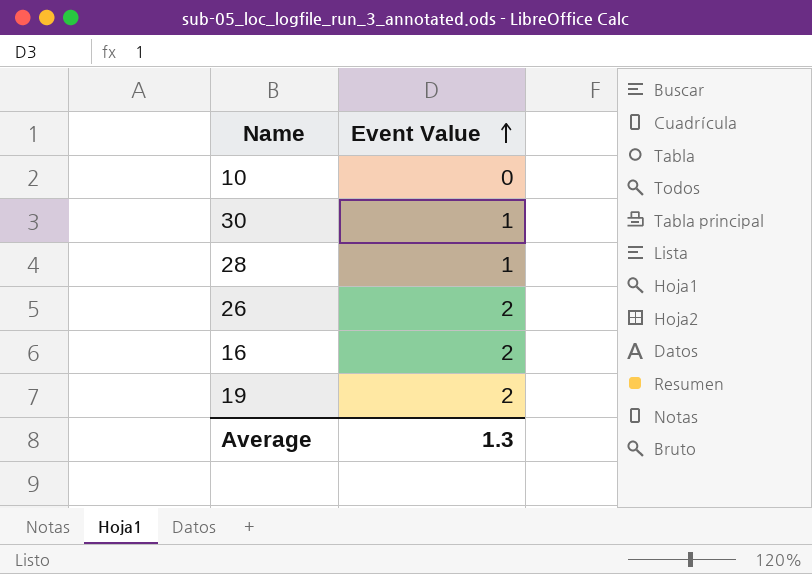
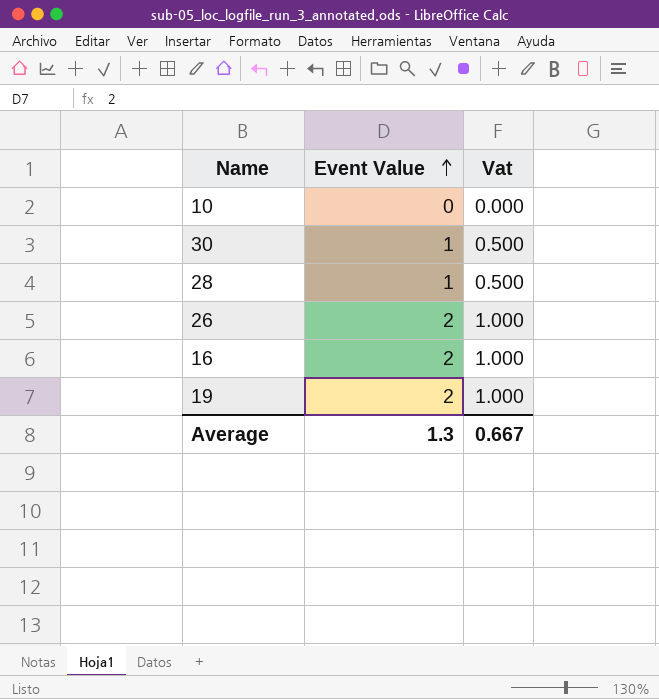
column Vat | formula: none -> [Event Value] * 0.5

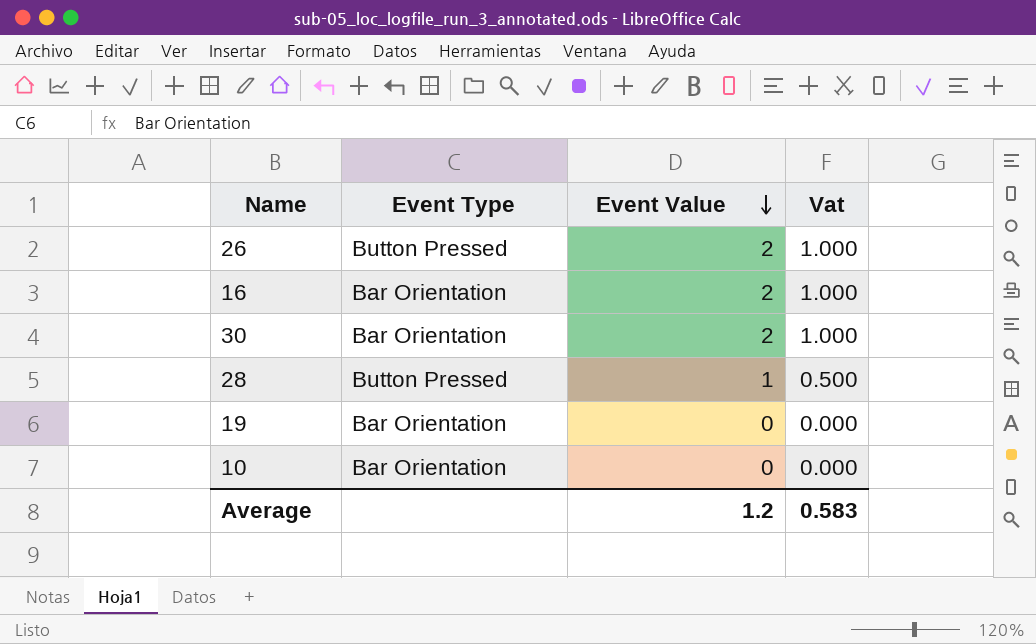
row order: Event Value ascending -> Event Value descending
column Event Type | position: none -> 2
30 | Event Value: 1 -> 2
30 | Vat: 0.500 -> 1.000
19 | Event Value: 2 -> 0
19 | Vat: 1.000 -> 0.000
Average | Event Value: 1.3 -> 1.2
Average | Vat: 0.667 -> 0.583

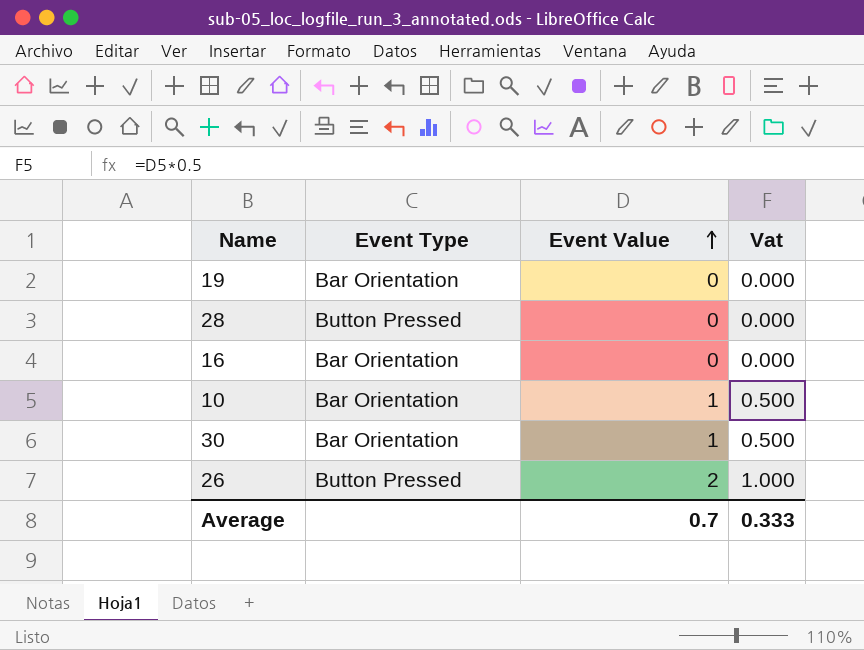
row order: Event Value descending -> Event Value ascending
28 | Event Value: 1 -> 0
28 | Vat: 0.500 -> 0.000
16 | Event Value: 2 -> 0
16 | Vat: 1.000 -> 0.000
10 | Event Value: 0 -> 1
10 | Vat: 0.000 -> 0.500
30 | Event Value: 2 -> 1
30 | Vat: 1.000 -> 0.500
Average | Event Value: 1.2 -> 0.7
Average | Vat: 0.583 -> 0.333

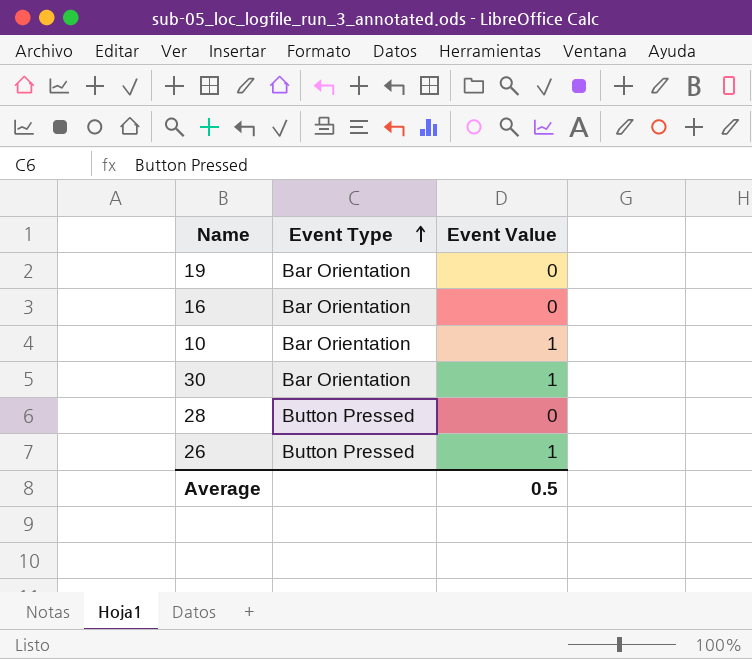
row order: Event Value ascending -> Event Type ascending
column Vat | formula: [Event Value] * 0.5 -> none
26 | Event Value: 2 -> 1
Average | Event Value: 0.7 -> 0.5

